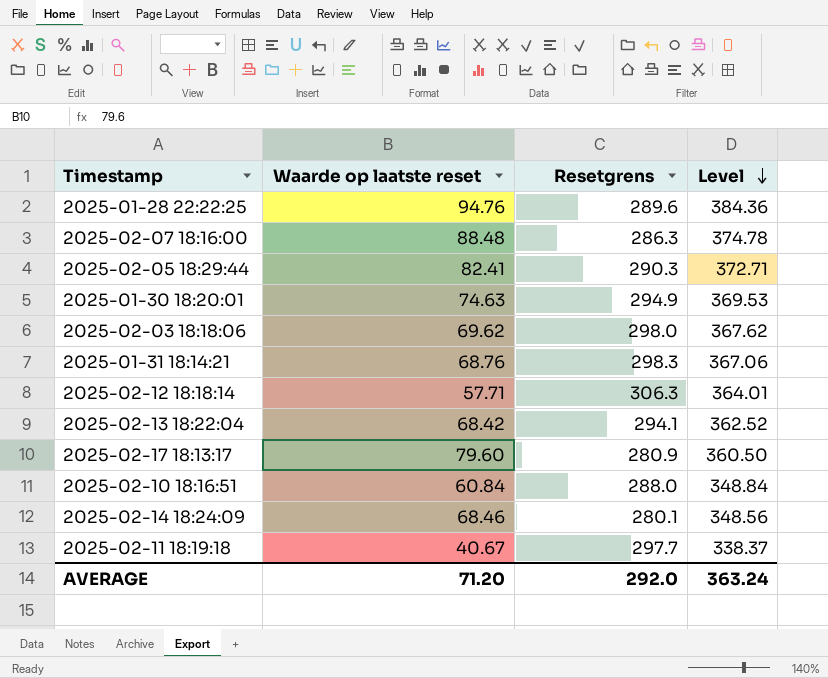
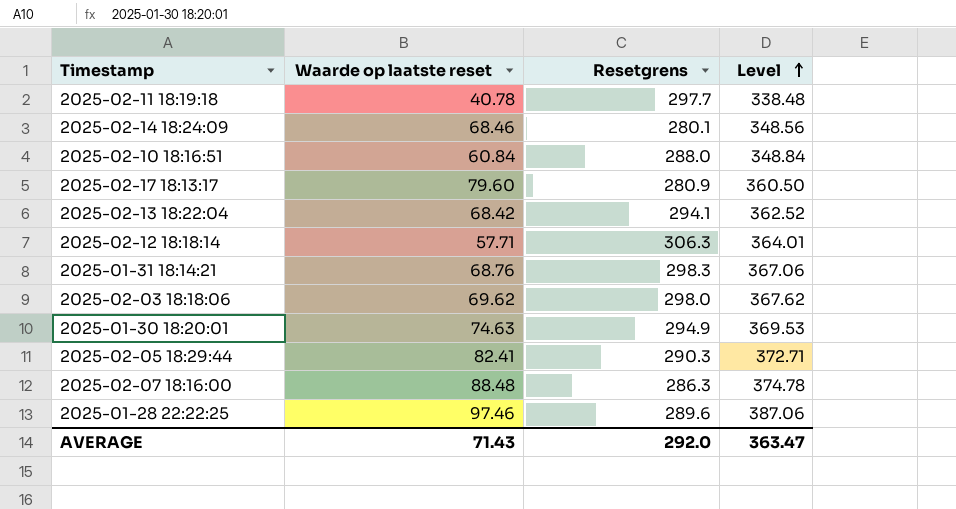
row order: Level descending -> Level ascending
2025-02-11 18:19:18 | Waarde op laatste reset: 40.67 -> 40.78
2025-02-11 18:19:18 | Level: 338.37 -> 338.48
2025-01-28 22:22:25 | Waarde op laatste reset: 94.76 -> 97.46
2025-01-28 22:22:25 | Level: 384.36 -> 387.06
AVERAGE | Waarde op laatste reset: 71.20 -> 71.43
AVERAGE | Level: 363.24 -> 363.47

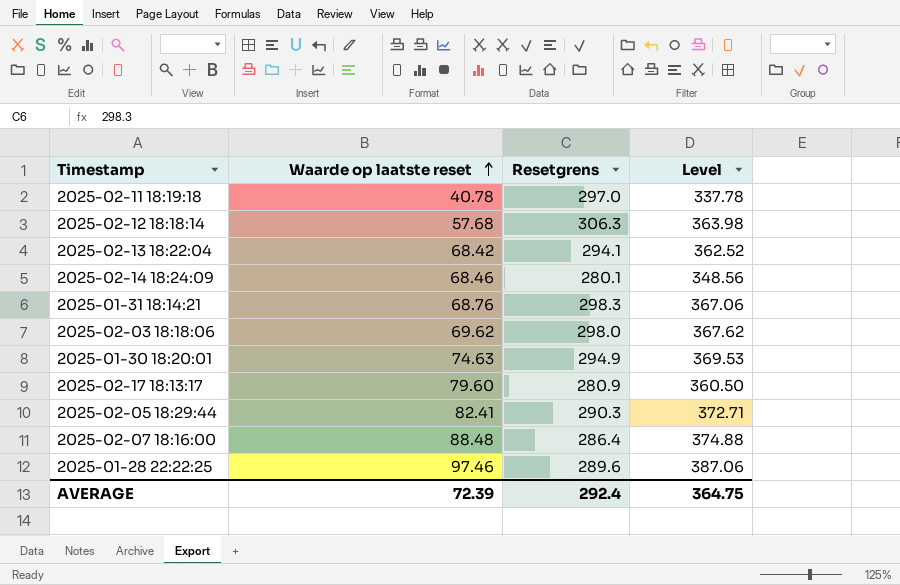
row order: Level ascending -> Waarde op laatste reset ascending
row 2025-02-10 18:16:51: 60.84 | 288.0 | 348.84 -> none
2025-02-11 18:19:18 | Resetgrens: 297.7 -> 297.0
2025-02-11 18:19:18 | Level: 338.48 -> 337.78
2025-02-12 18:18:14 | Waarde op laatste reset: 57.71 -> 57.68
2025-02-12 18:18:14 | Level: 364.01 -> 363.98
2025-02-07 18:16:00 | Resetgrens: 286.3 -> 286.4
2025-02-07 18:16:00 | Level: 374.78 -> 374.88
AVERAGE | Waarde op laatste reset: 71.43 -> 72.39
AVERAGE | Resetgrens: 292.0 -> 292.4
AVERAGE | Level: 363.47 -> 364.75

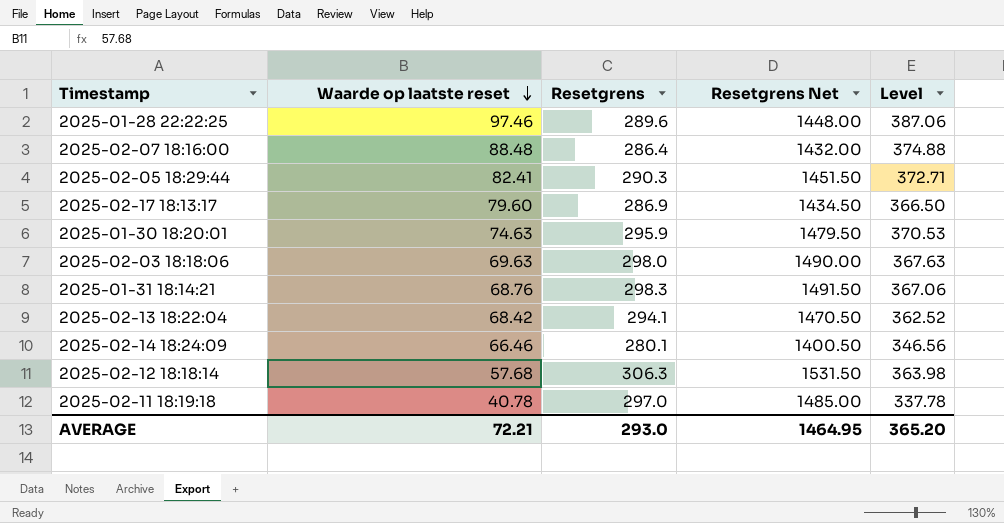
row order: Waarde op laatste reset ascending -> Waarde op laatste reset descending
column Resetgrens Net | formula: none -> [Resetgrens] * 5
2025-02-17 18:13:17 | Resetgrens: 280.9 -> 286.9
2025-02-17 18:13:17 | Level: 360.50 -> 366.50
2025-01-30 18:20:01 | Resetgrens: 294.9 -> 295.9
2025-01-30 18:20:01 | Level: 369.53 -> 370.53
2025-02-03 18:18:06 | Waarde op laatste reset: 69.62 -> 69.63
2025-02-03 18:18:06 | Level: 367.62 -> 367.63
2025-02-14 18:24:09 | Waarde op laatste reset: 68.46 -> 66.46
2025-02-14 18:24:09 | Level: 348.56 -> 346.56
AVERAGE | Waarde op laatste reset: 72.39 -> 72.21
AVERAGE | Resetgrens: 292.4 -> 293.0
AVERAGE | Level: 364.75 -> 365.20

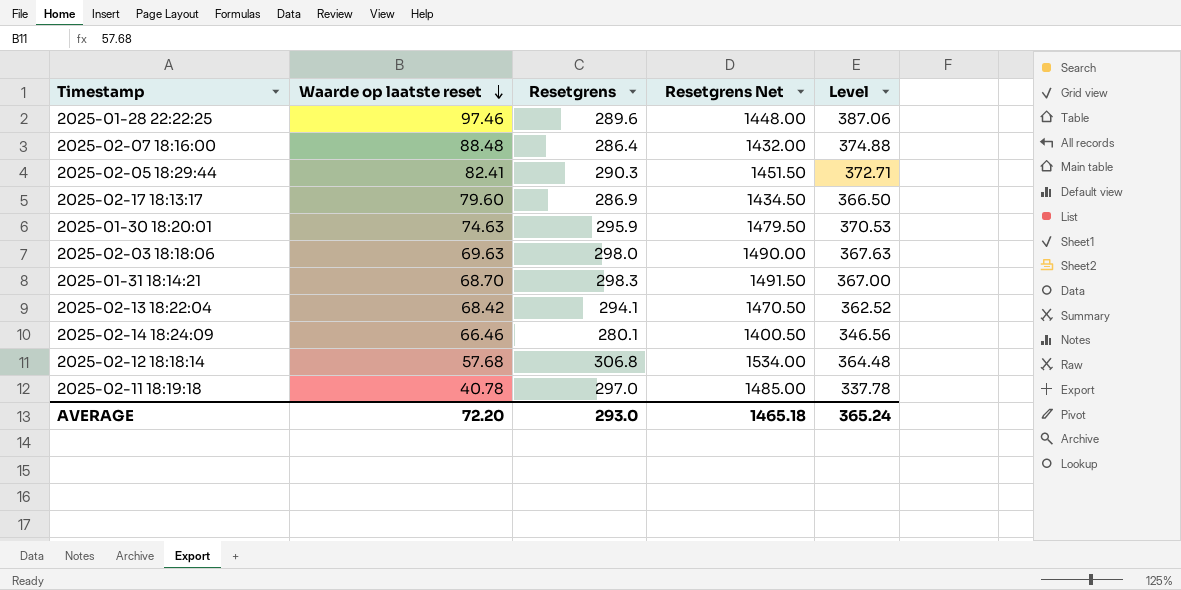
2025-01-31 18:14:21 | Waarde op laatste reset: 68.76 -> 68.70
2025-01-31 18:14:21 | Level: 367.06 -> 367.00
2025-02-12 18:18:14 | Resetgrens: 306.3 -> 306.8
2025-02-12 18:18:14 | Resetgrens Net: 1531.50 -> 1534.00
2025-02-12 18:18:14 | Level: 363.98 -> 364.48
AVERAGE | Waarde op laatste reset: 72.21 -> 72.20
AVERAGE | Resetgrens Net: 1464.95 -> 1465.18
AVERAGE | Level: 365.20 -> 365.24

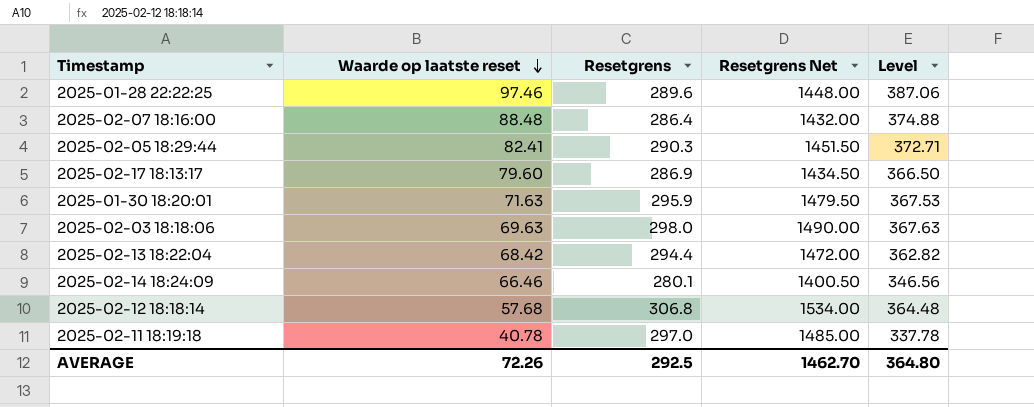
row 2025-01-31 18:14:21: 68.70 | 298.3 | 1491.50 | 367.00 -> none
2025-01-30 18:20:01 | Waarde op laatste reset: 74.63 -> 71.63
2025-01-30 18:20:01 | Level: 370.53 -> 367.53
2025-02-13 18:22:04 | Resetgrens: 294.1 -> 294.4
2025-02-13 18:22:04 | Resetgrens Net: 1470.50 -> 1472.00
2025-02-13 18:22:04 | Level: 362.52 -> 362.82
AVERAGE | Waarde op laatste reset: 72.20 -> 72.26
AVERAGE | Resetgrens: 293.0 -> 292.5
AVERAGE | Resetgrens Net: 1465.18 -> 1462.70
AVERAGE | Level: 365.24 -> 364.80

